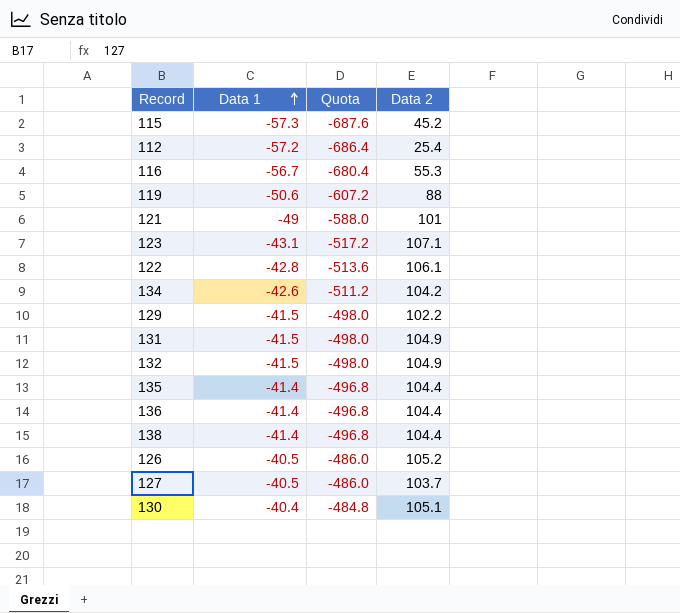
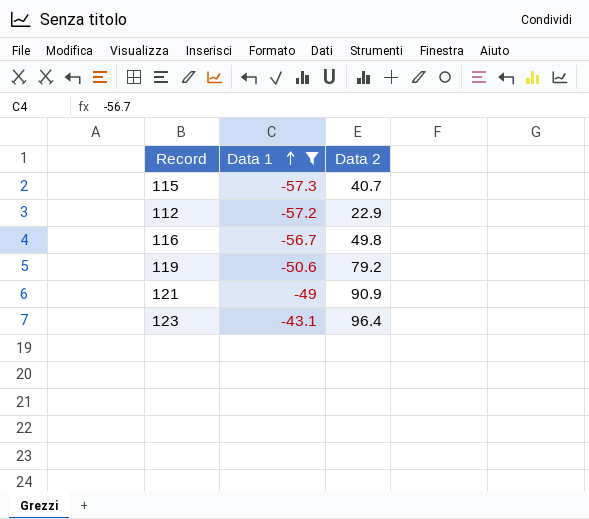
filter: none -> Data 1 <= -43.1
column Quota | formula: [Data 1] * 12 -> none
115 | Data 2: 45.2 -> 40.7
112 | Data 2: 25.4 -> 22.9
116 | Data 2: 55.3 -> 49.8
119 | Data 2: 88 -> 79.2
121 | Data 2: 101 -> 90.9
123 | Data 2: 107.1 -> 96.4

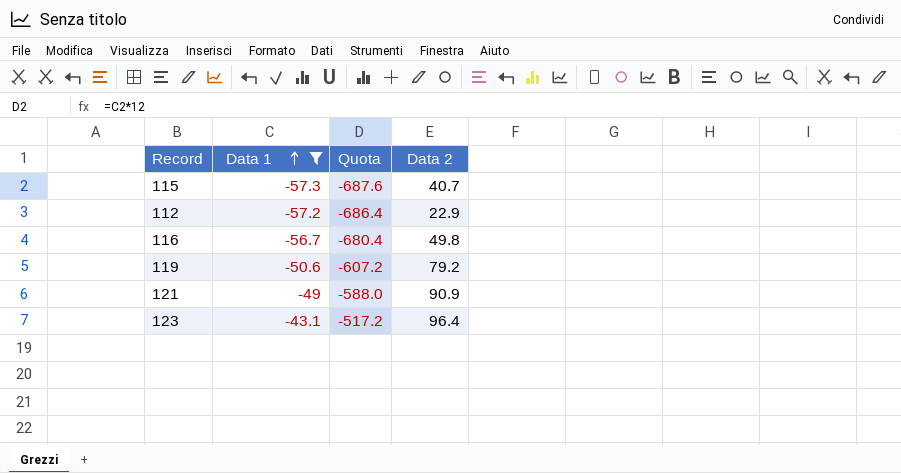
column Quota | formula: none -> [Data 1] * 12

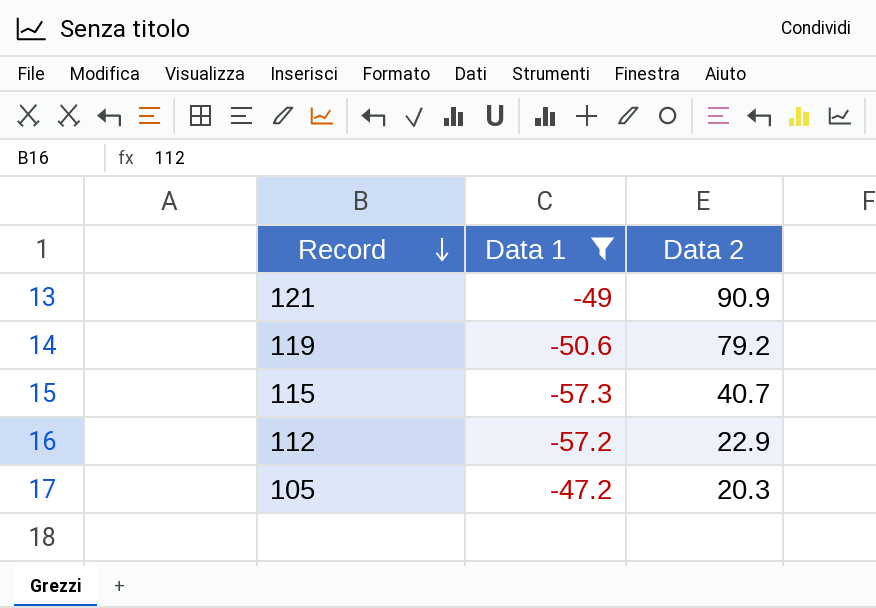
row order: Data 1 ascending -> Record descending
column Quota | formula: [Data 1] * 12 -> none
row 116: -56.7 | -680.4 | 49.8 -> none
row 123: -43.1 | -517.2 | 96.4 -> none
row 105: none -> -47.2 | 20.3

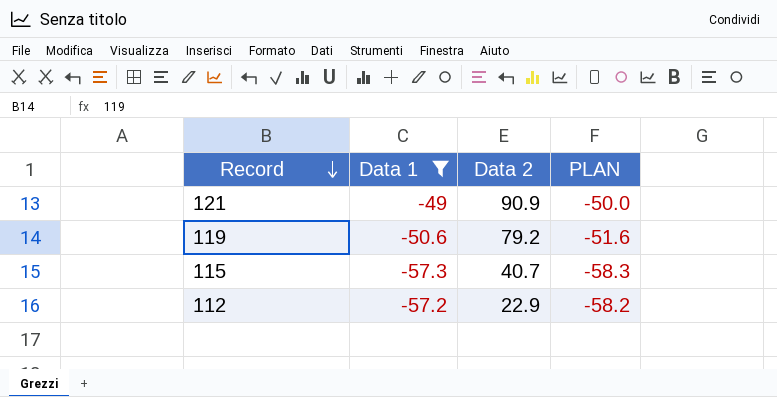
column PLAN | formula: none -> [Data 1] - 1
row 105: -47.2 | 20.3 -> none

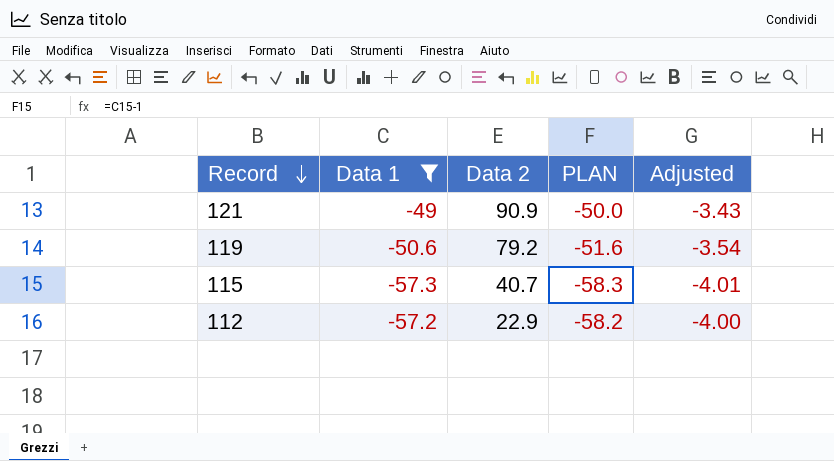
column Adjusted | formula: none -> [Data 1] * 0.07

